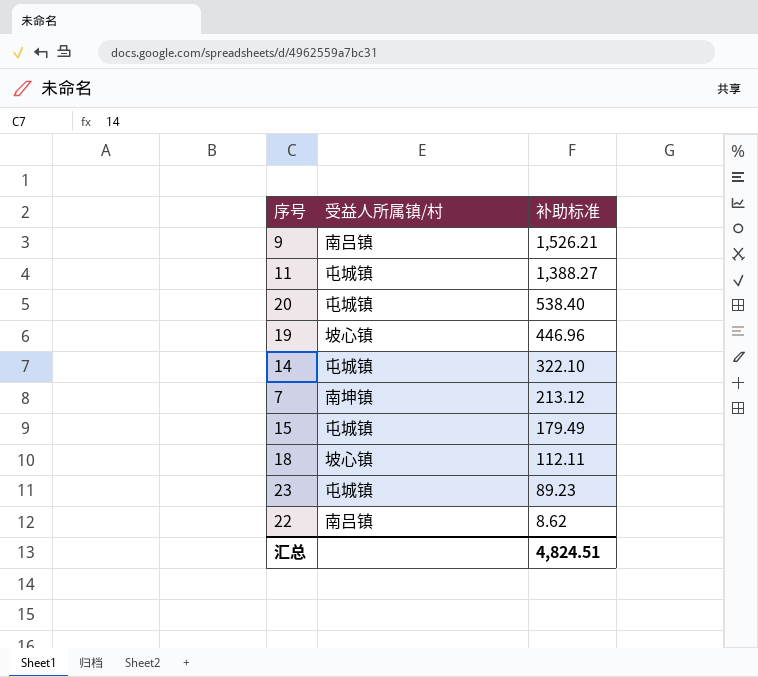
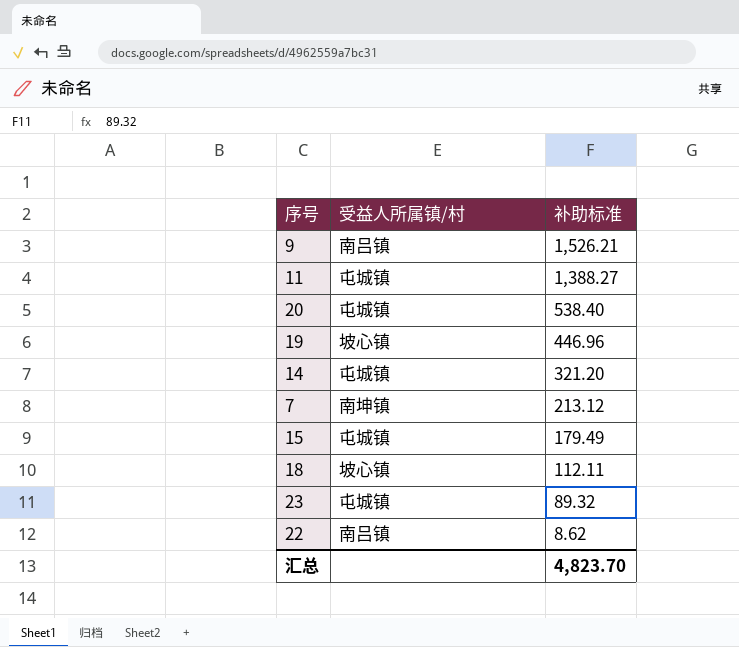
14 | 补助标准: 322.10 -> 321.20
23 | 补助标准: 89.23 -> 89.32
汇总 | 补助标准: 4,824.51 -> 4,823.70

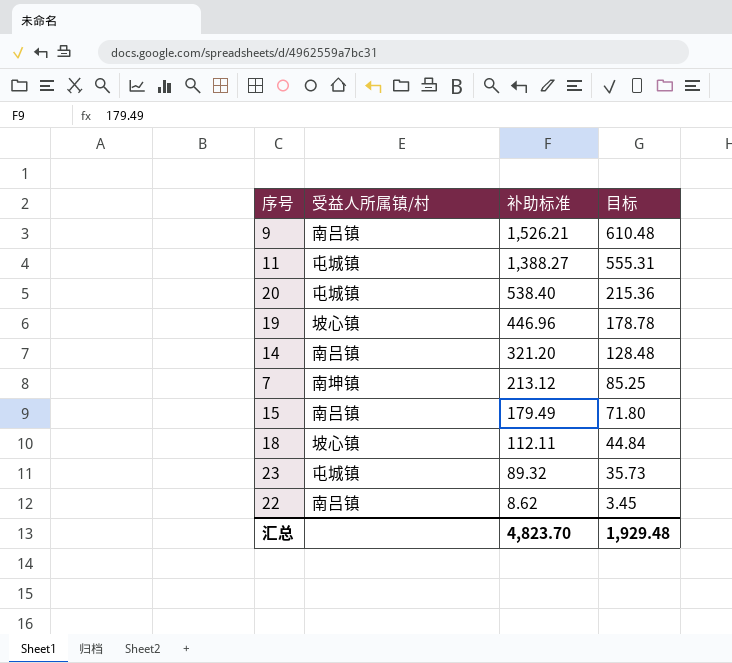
column 目标 | formula: none -> [补助标准] * 0.4
14 | 受益人所属镇/村: 屯城镇 -> 南吕镇
15 | 受益人所属镇/村: 屯城镇 -> 南吕镇

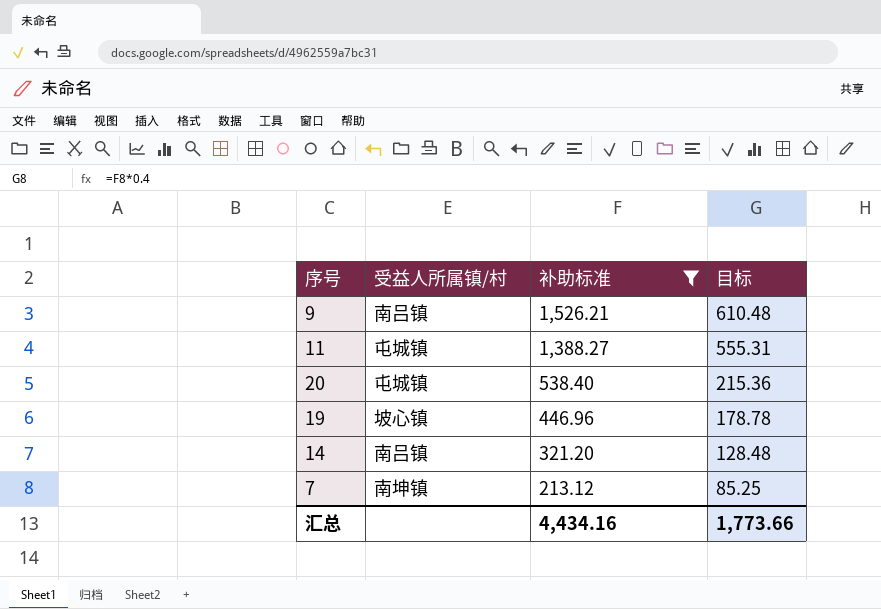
filter: none -> 补助标准 >= 213.12
汇总 | 补助标准: 4,823.70 -> 4,434.16
汇总 | 目标: 1,929.48 -> 1,773.66

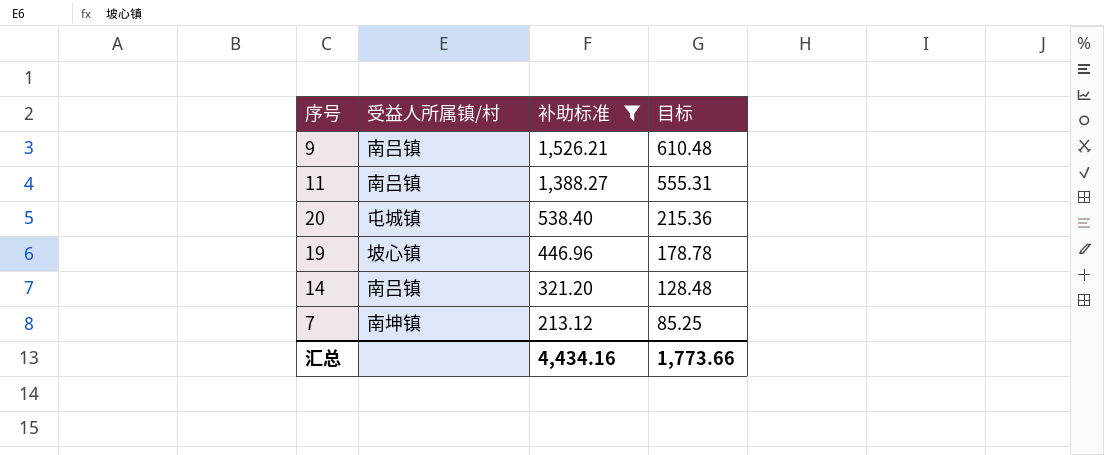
11 | 受益人所属镇/村: 屯城镇 -> 南吕镇

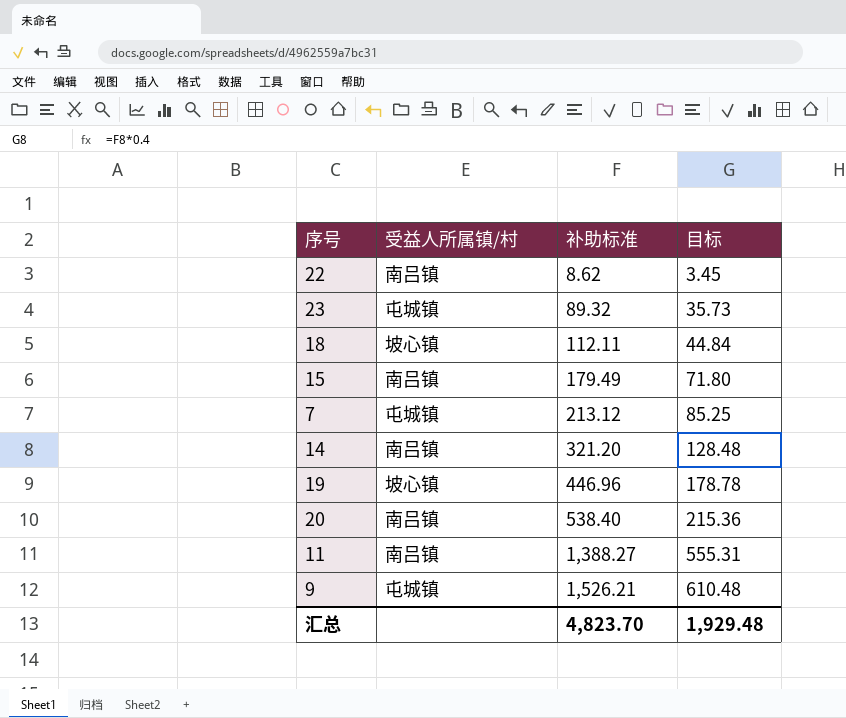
filter: 补助标准 >= 213.12 -> none
row order: 补助标准 descending -> 补助标准 ascending
7 | 受益人所属镇/村: 南坤镇 -> 屯城镇
20 | 受益人所属镇/村: 屯城镇 -> 南吕镇
9 | 受益人所属镇/村: 南吕镇 -> 屯城镇
汇总 | 补助标准: 4,434.16 -> 4,823.70
汇总 | 目标: 1,773.66 -> 1,929.48

